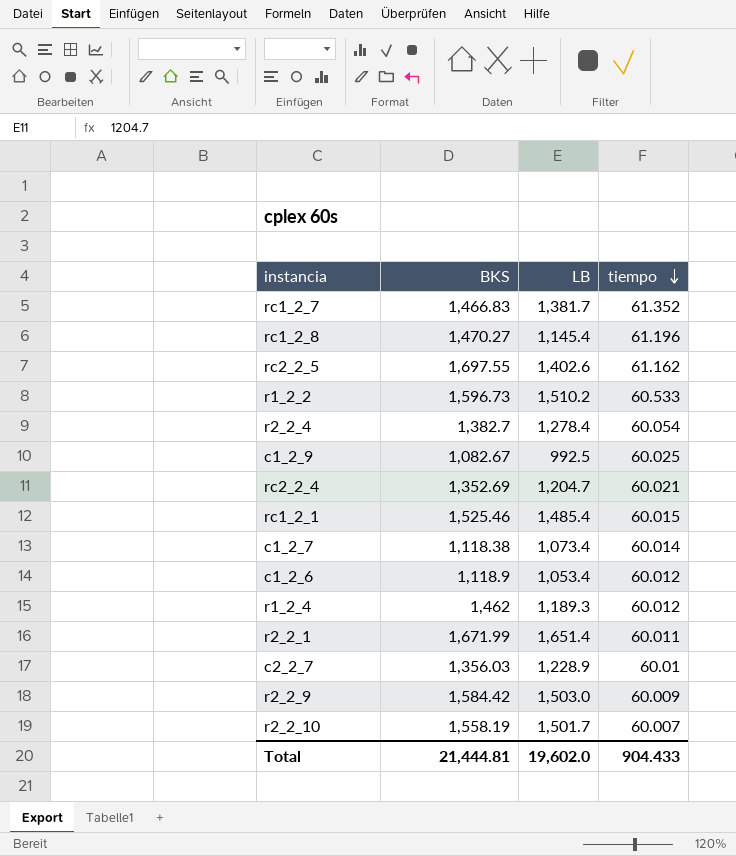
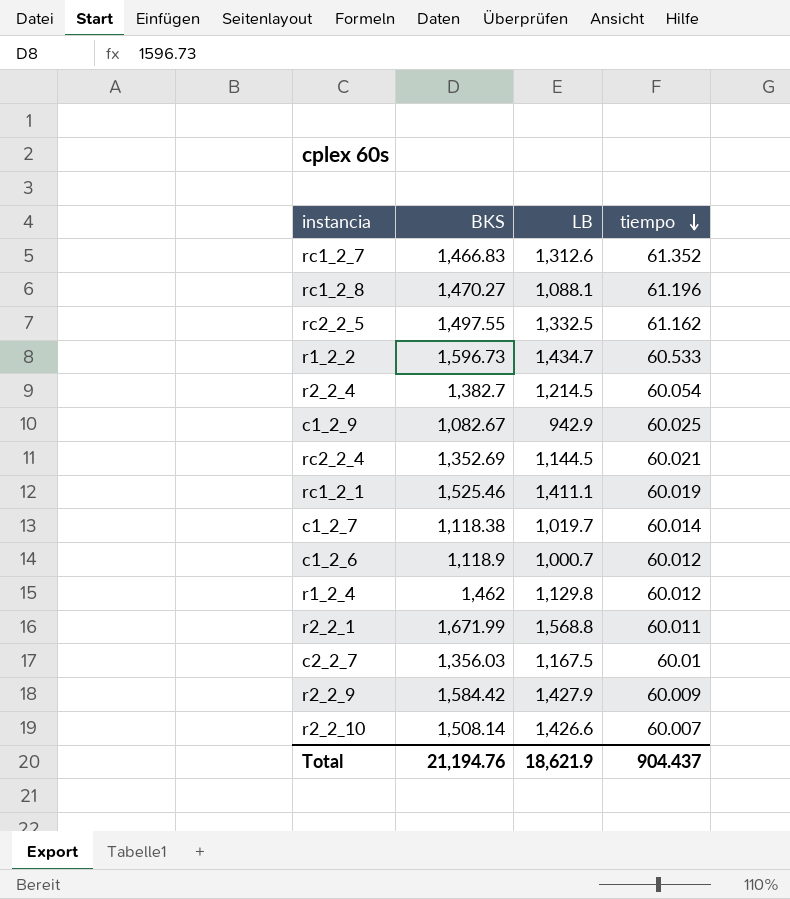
rc1_2_7 | LB: 1,381.7 -> 1,312.6
rc1_2_8 | LB: 1,145.4 -> 1,088.1
rc2_2_5 | BKS: 1,697.55 -> 1,497.55
rc2_2_5 | LB: 1,402.6 -> 1,332.5
r1_2_2 | LB: 1,510.2 -> 1,434.7
r2_2_4 | LB: 1,278.4 -> 1,214.5
c1_2_9 | LB: 992.5 -> 942.9
rc2_2_4 | LB: 1,204.7 -> 1,144.5
rc1_2_1 | LB: 1,485.4 -> 1,411.1
rc1_2_1 | tiempo: 60.015 -> 60.019
c1_2_7 | LB: 1,073.4 -> 1,019.7
c1_2_6 | LB: 1,053.4 -> 1,000.7
r1_2_4 | LB: 1,189.3 -> 1,129.8
r2_2_1 | LB: 1,651.4 -> 1,568.8
c2_2_7 | LB: 1,228.9 -> 1,167.5
r2_2_9 | LB: 1,503.0 -> 1,427.9
r2_2_10 | BKS: 1,558.19 -> 1,508.14
r2_2_10 | LB: 1,501.7 -> 1,426.6
Total | BKS: 21,444.81 -> 21,194.76
Total | LB: 19,602.0 -> 18,621.9
Total | tiempo: 904.433 -> 904.437

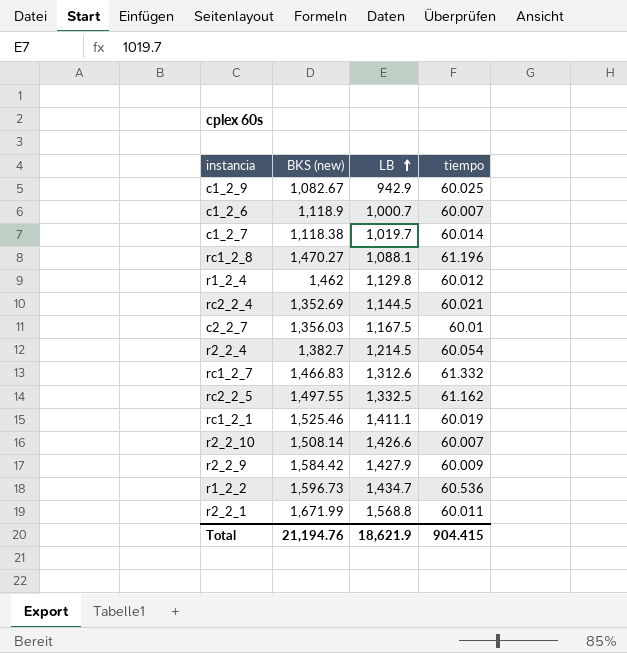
row order: tiempo descending -> LB ascending
column name: BKS -> BKS (new)
c1_2_6 | tiempo: 60.012 -> 60.007
rc1_2_7 | tiempo: 61.352 -> 61.332
r1_2_2 | tiempo: 60.533 -> 60.536
Total | tiempo: 904.437 -> 904.415

